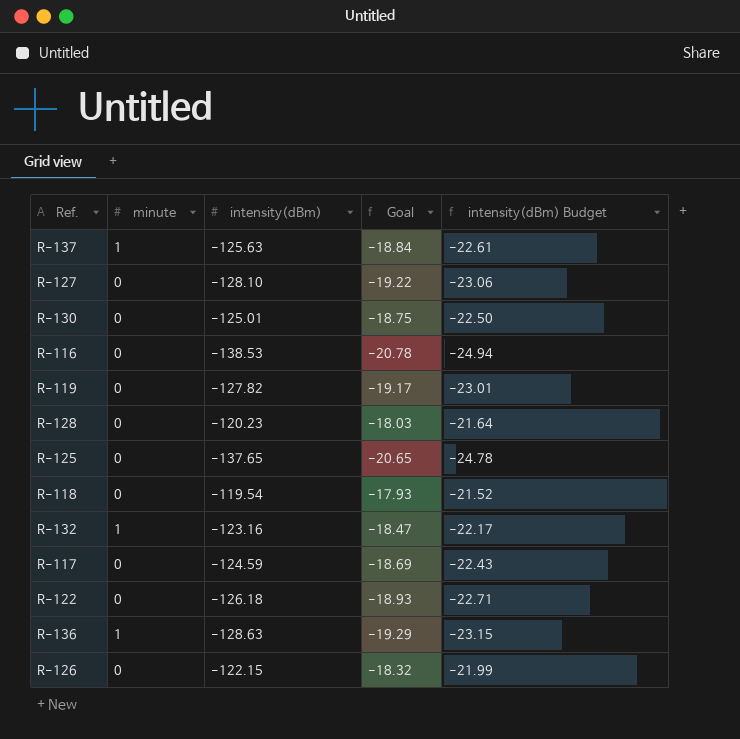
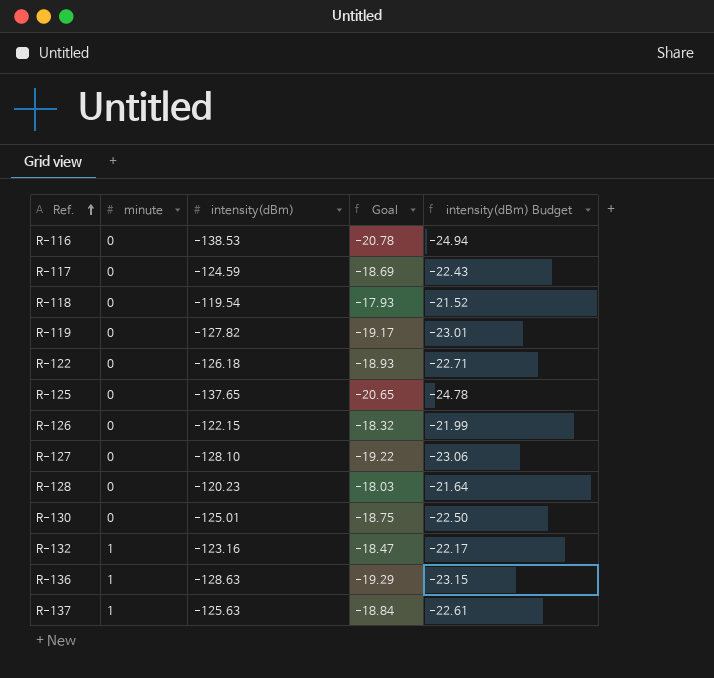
row order: none -> Ref. ascending

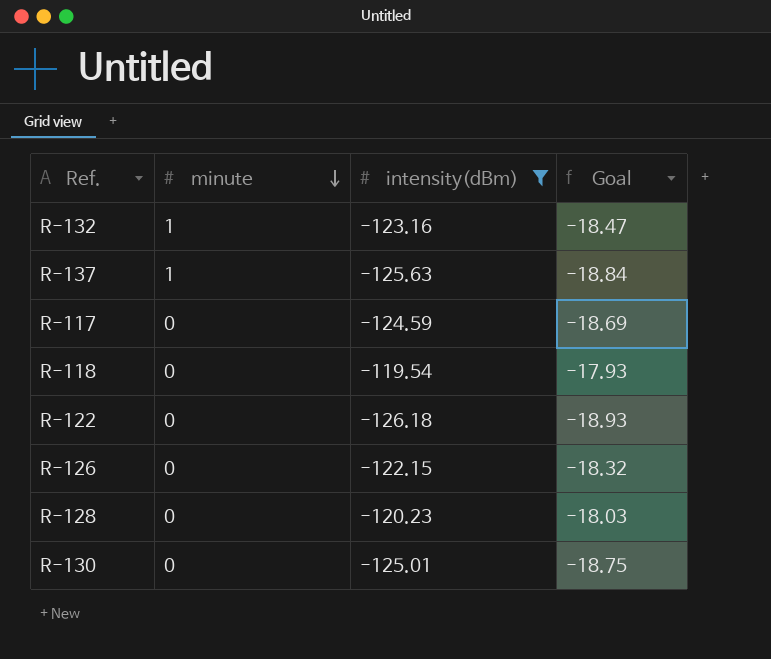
filter: none -> intensity(dBm) >= -126.18
row order: Ref. ascending -> minute descending
column intensity(dBm) Budget | formula: [intensity(dBm)] * 0.18 -> none

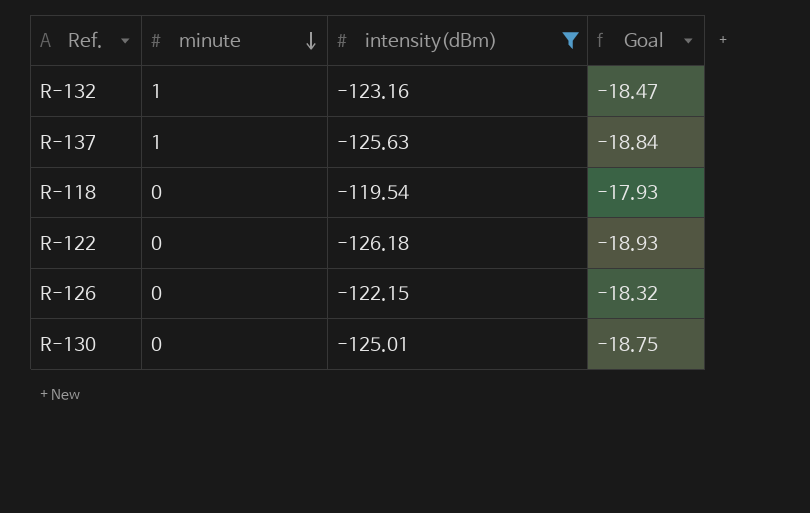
row R-117: 0 | -124.59 | -18.69 -> none
row R-128: 0 | -120.23 | -18.03 -> none

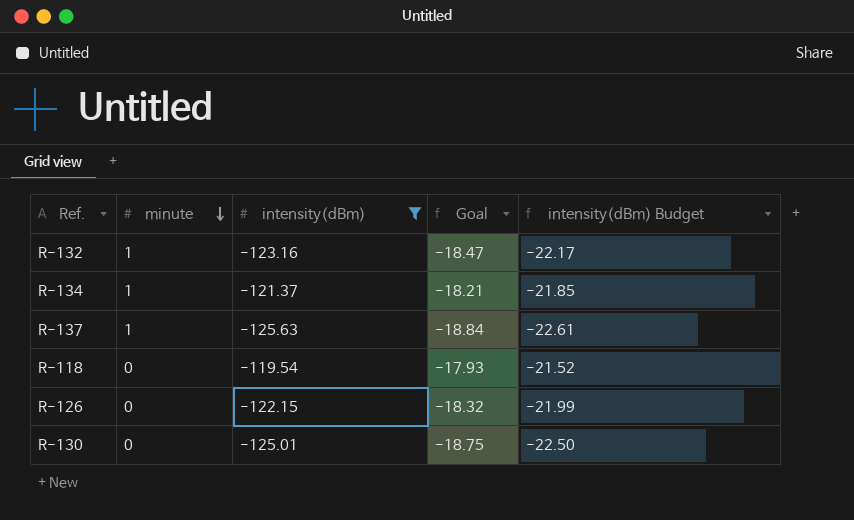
column intensity(dBm) Budget | formula: none -> [intensity(dBm)] * 0.18
row R-122: 0 | -126.18 | -18.93 -> none
row R-134: none -> 1 | -121.37 | -18.21 | -21.85

